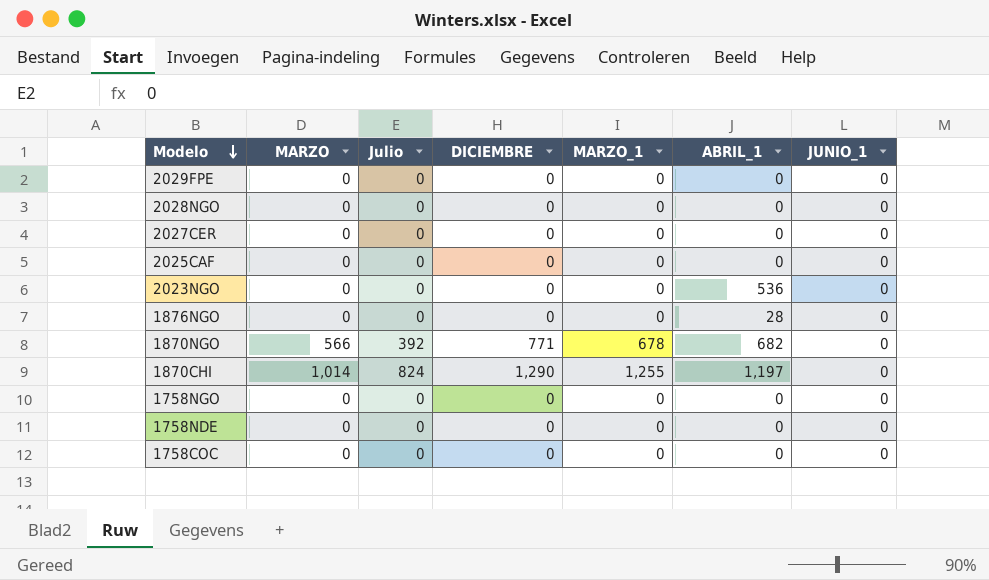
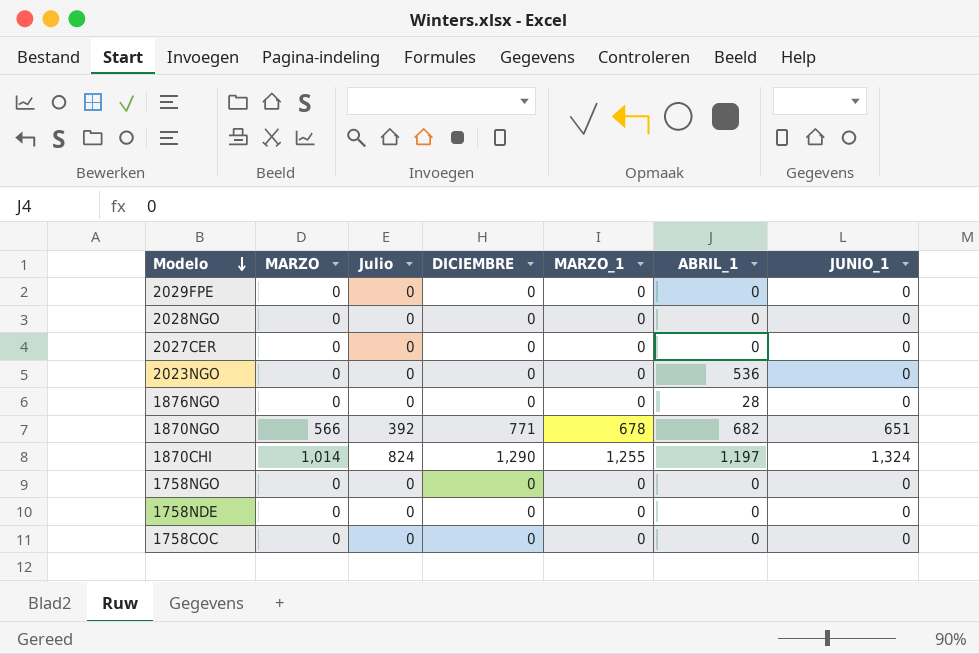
row 2025CAF: 0 | 0 | 0 | 0 | 0 | 0 -> none
1870NGO | JUNIO_1: 0 -> 651
1870CHI | JUNIO_1: 0 -> 1,324

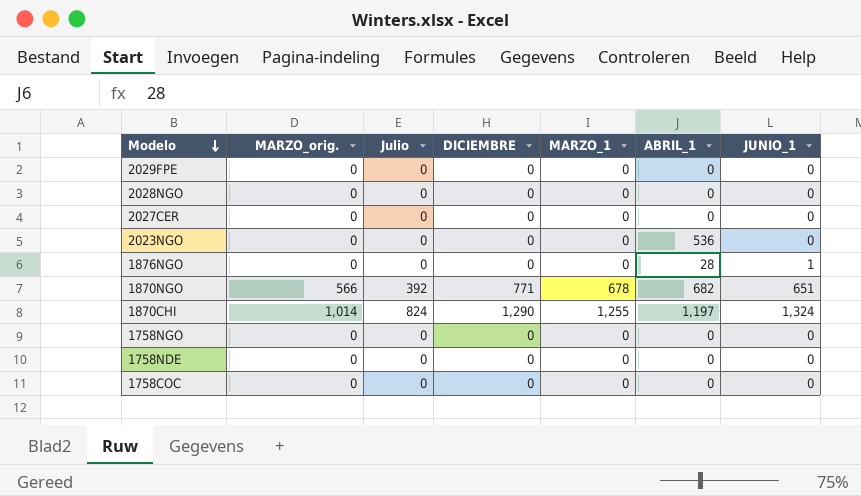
column name: MARZO -> MARZO_orig.
1876NGO | JUNIO_1: 0 -> 1

